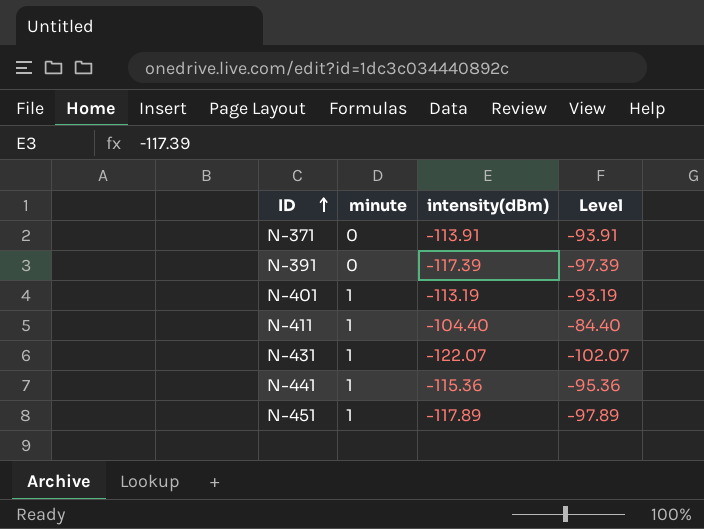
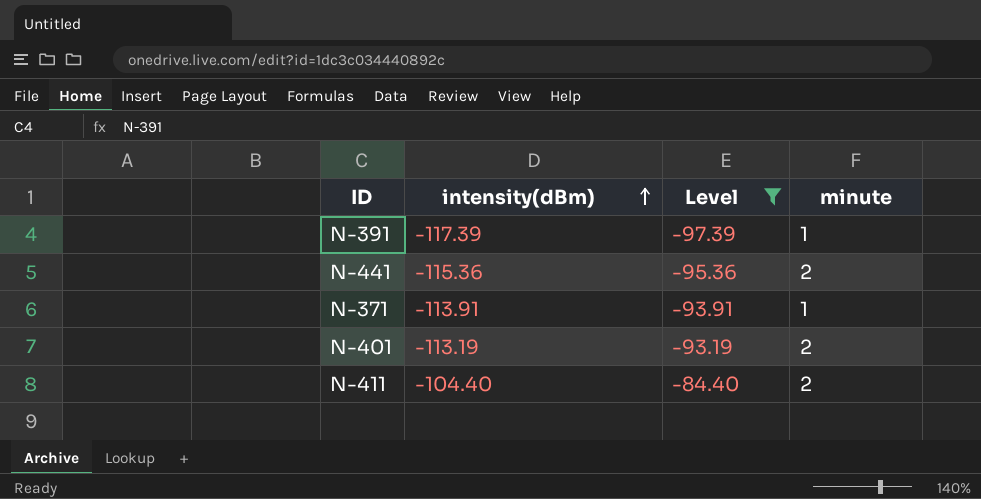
filter: none -> Level >= -97.39
row order: ID ascending -> intensity(dBm) ascending
column minute | position: 2 -> 4
N-391 | minute: 0 -> 1
N-441 | minute: 1 -> 2
N-371 | minute: 0 -> 1
N-401 | minute: 1 -> 2
N-411 | minute: 1 -> 2

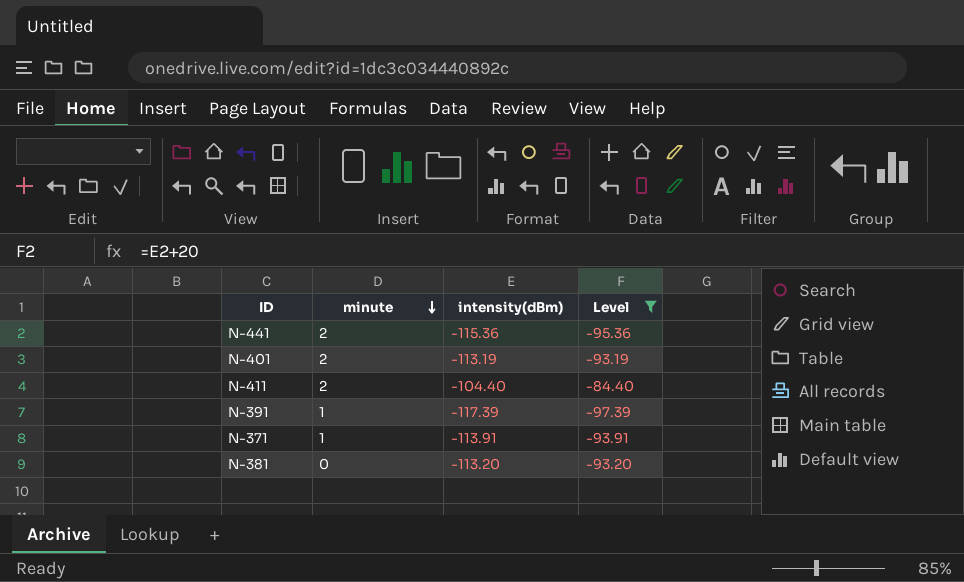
row order: intensity(dBm) ascending -> minute descending
column minute | position: 4 -> 2
row N-381: none -> 0 | -113.20 | -93.20

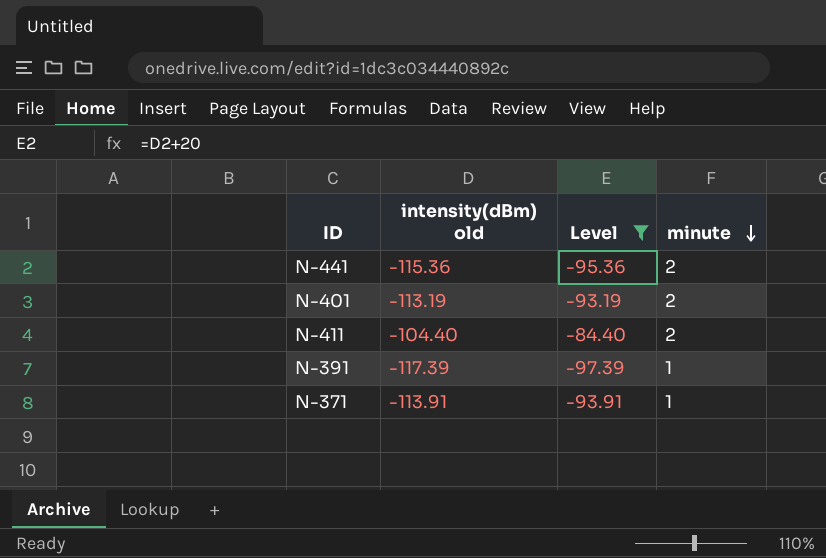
column name: intensity(dBm) -> intensity(dBm) old
column minute | position: 2 -> 4
row N-381: 0 | -113.20 | -93.20 -> none

